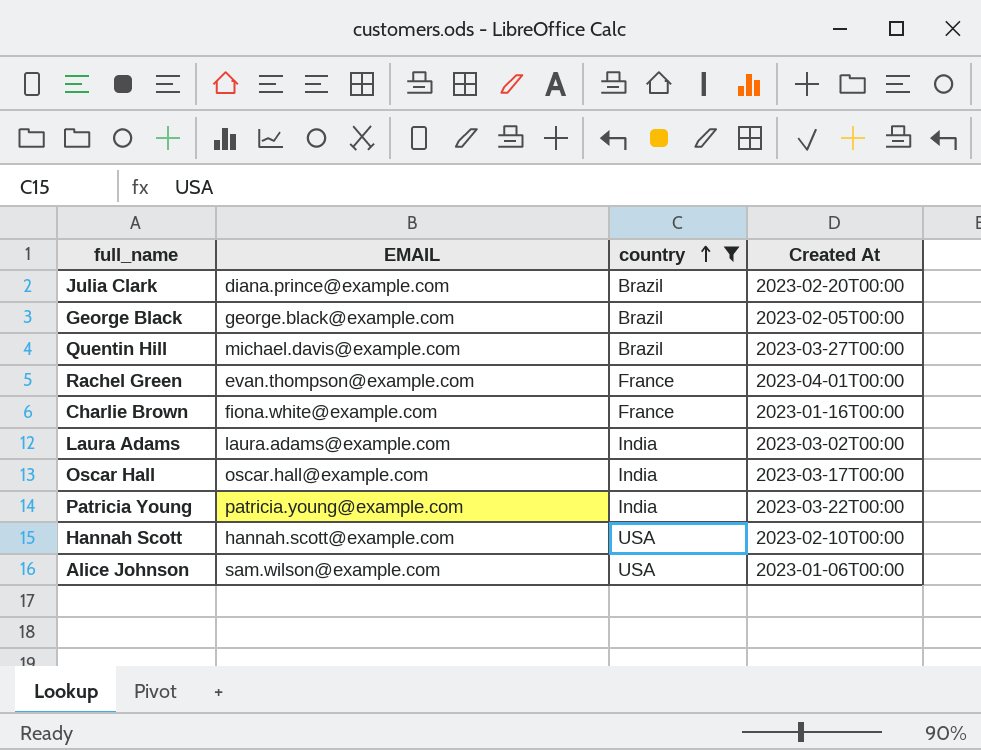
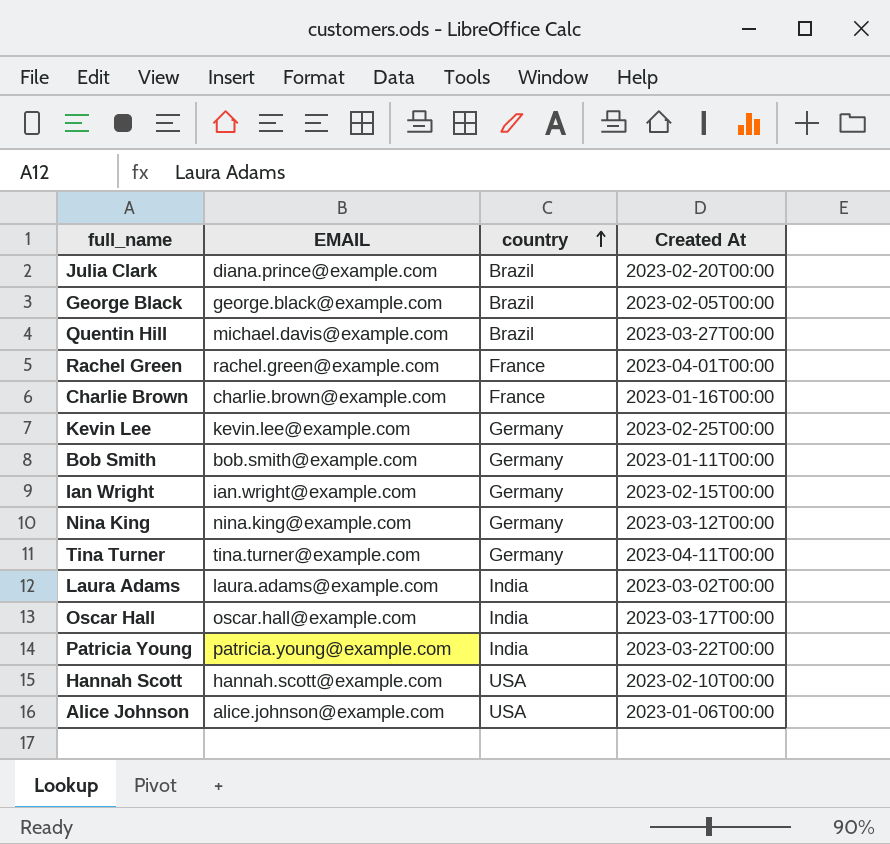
filter: country != Germany -> none
Rachel Green | EMAIL: evan.thompson@example.com -> rachel.green@example.com
Charlie Brown | EMAIL: fiona.white@example.com -> charlie.brown@example.com
Alice Johnson | EMAIL: sam.wilson@example.com -> alice.johnson@example.com

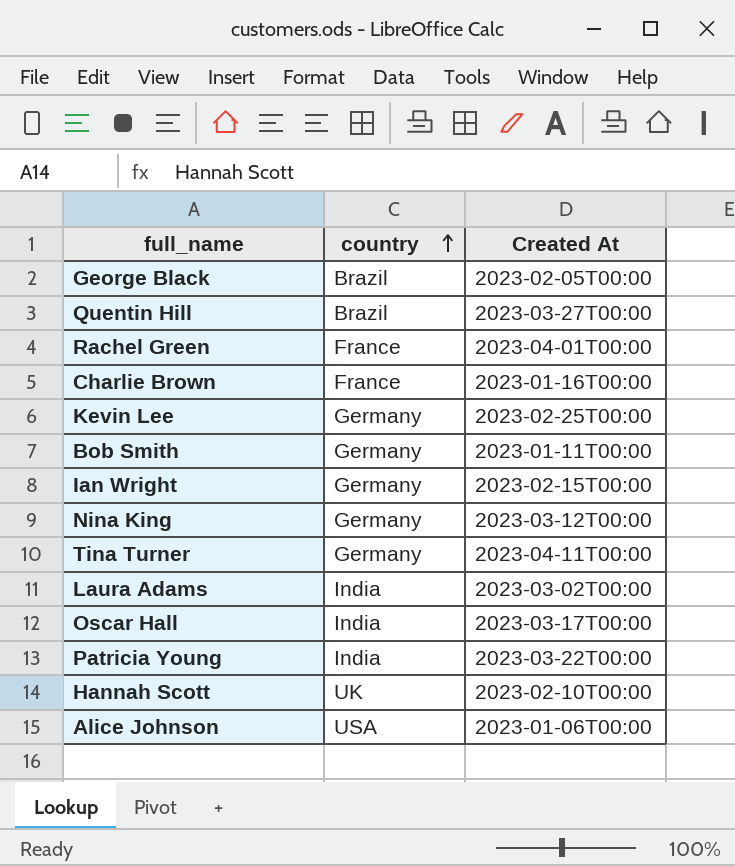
column EMAIL | position: 2 -> none
row Julia Clark: diana.prince@example.com | Brazil | 2023-02-20T00:00 -> none
Hannah Scott | country: USA -> UK

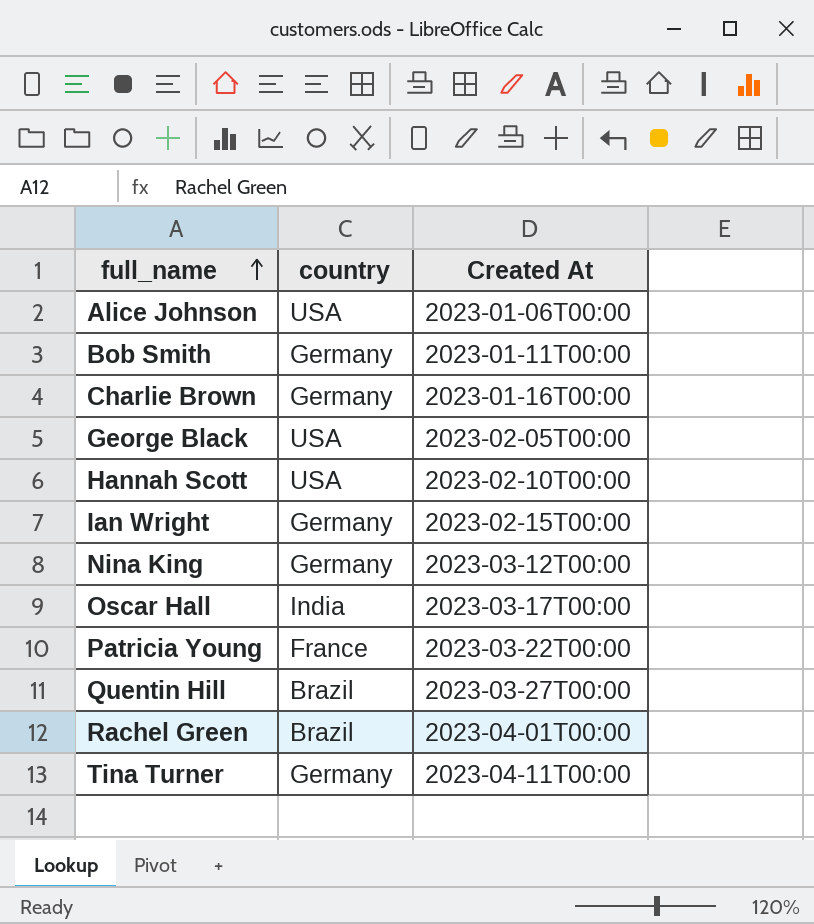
row order: country ascending -> full_name ascending
row Kevin Lee: Germany | 2023-02-25T00:00 -> none
row Laura Adams: India | 2023-03-02T00:00 -> none
Charlie Brown | country: France -> Germany
George Black | country: Brazil -> USA
Hannah Scott | country: UK -> USA
Patricia Young | country: India -> France
Rachel Green | country: France -> Brazil

